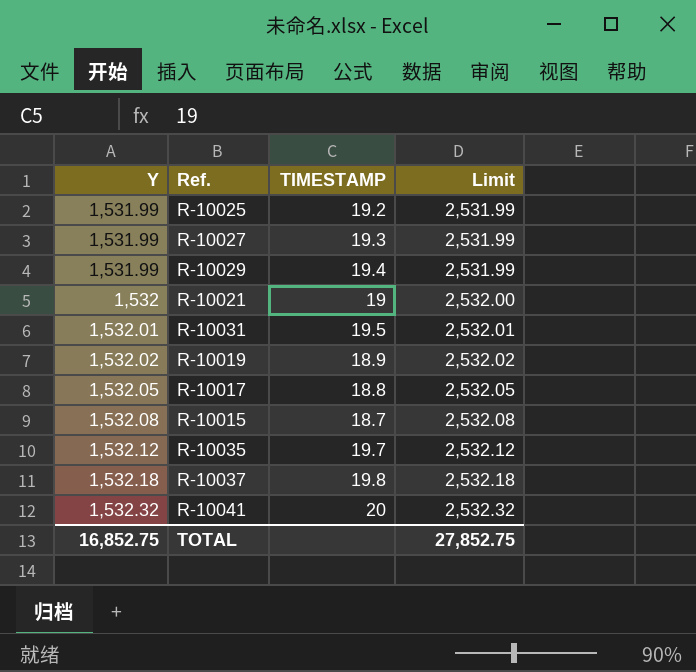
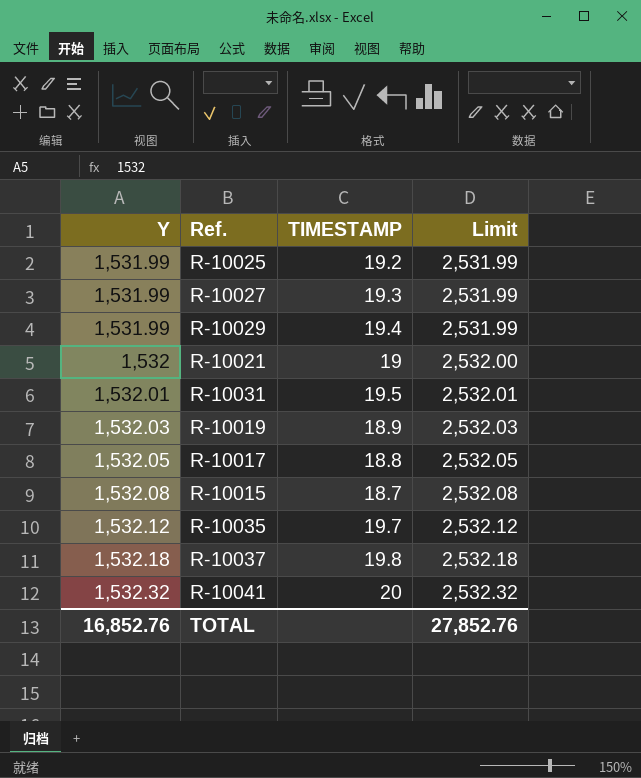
R-10019 | Y: 1,532.02 -> 1,532.03
R-10019 | Limit: 2,532.02 -> 2,532.03
TOTAL | Y: 16,852.75 -> 16,852.76
TOTAL | Limit: 27,852.75 -> 27,852.76

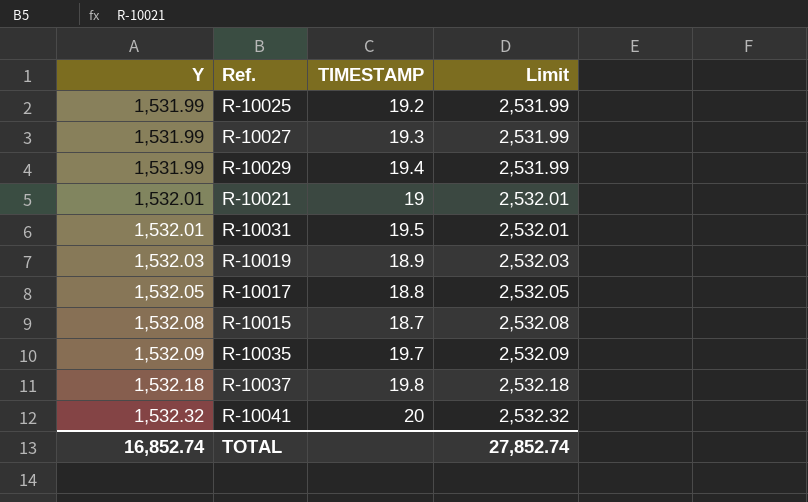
R-10021 | Y: 1,532 -> 1,532.01
R-10021 | Limit: 2,532.00 -> 2,532.01
R-10035 | Y: 1,532.12 -> 1,532.09
R-10035 | Limit: 2,532.12 -> 2,532.09
TOTAL | Y: 16,852.76 -> 16,852.74
TOTAL | Limit: 27,852.76 -> 27,852.74

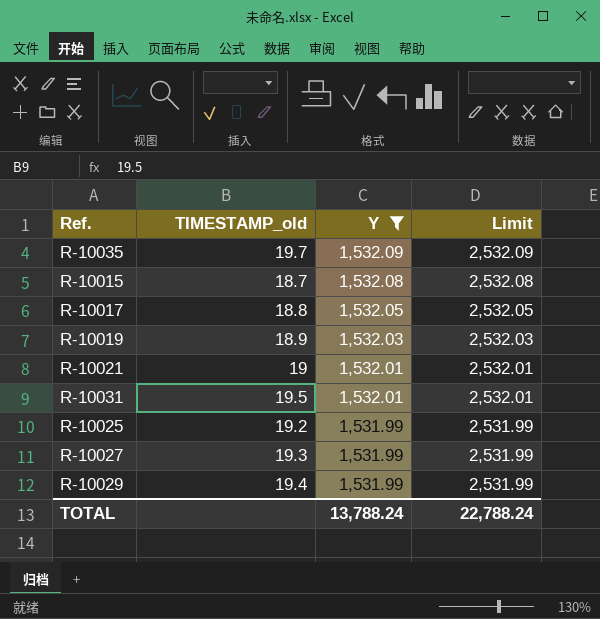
filter: none -> Y <= 1,532.09
row order: Y ascending -> Y descending
column name: TIMESTAMP -> TIMESTAMP_old
column Y | position: 1 -> 3
TOTAL | Y: 16,852.74 -> 13,788.24
TOTAL | Limit: 27,852.74 -> 22,788.24

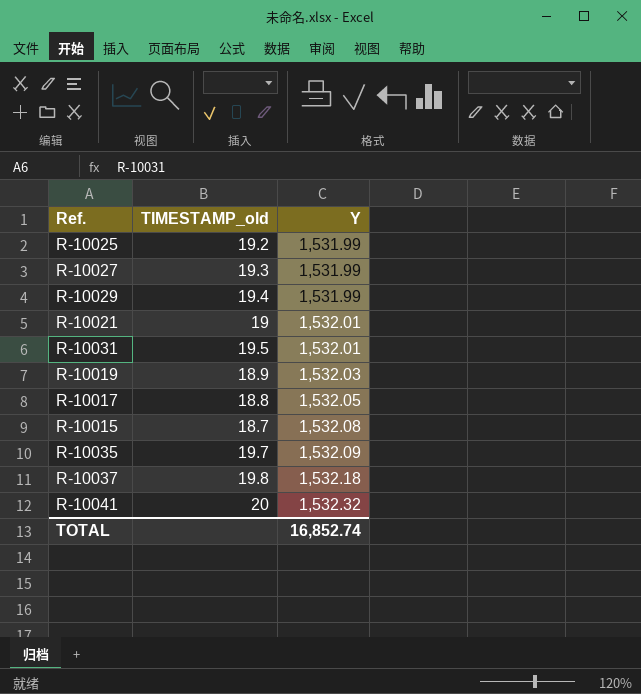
filter: Y <= 1,532.09 -> none
row order: Y descending -> Y ascending
column Limit | formula: [Y] + 1000 -> none
TOTAL | Y: 13,788.24 -> 16,852.74

